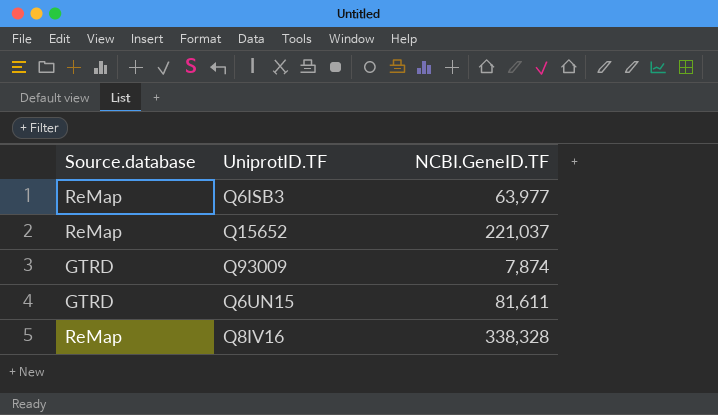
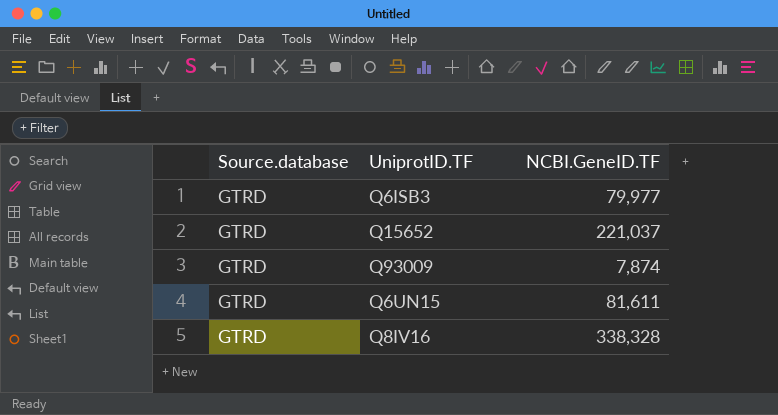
Q6ISB3 | Source.database: ReMap -> GTRD
Q6ISB3 | NCBI.GeneID.TF: 63,977 -> 79,977
Q15652 | Source.database: ReMap -> GTRD
Q8IV16 | Source.database: ReMap -> GTRD

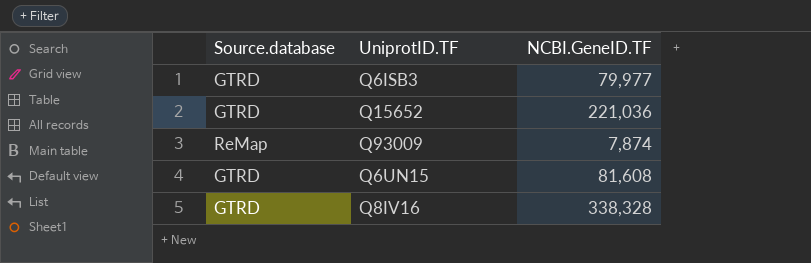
Q15652 | NCBI.GeneID.TF: 221,037 -> 221,036
Q93009 | Source.database: GTRD -> ReMap
Q6UN15 | NCBI.GeneID.TF: 81,611 -> 81,608

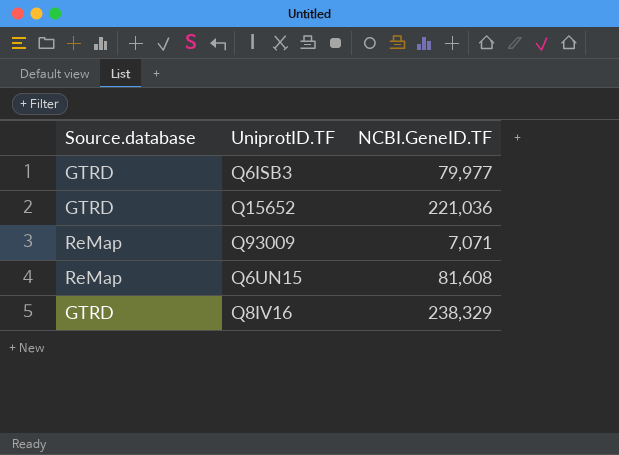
Q93009 | NCBI.GeneID.TF: 7,874 -> 7,071
Q6UN15 | Source.database: GTRD -> ReMap
Q8IV16 | NCBI.GeneID.TF: 338,328 -> 238,329

